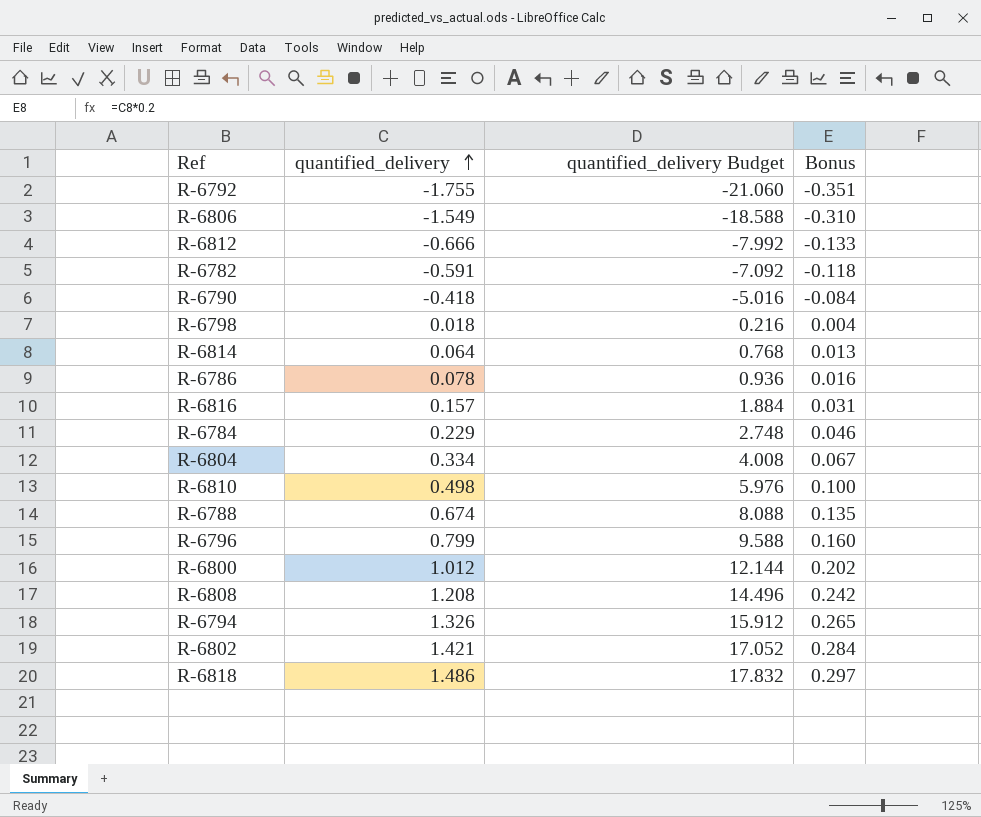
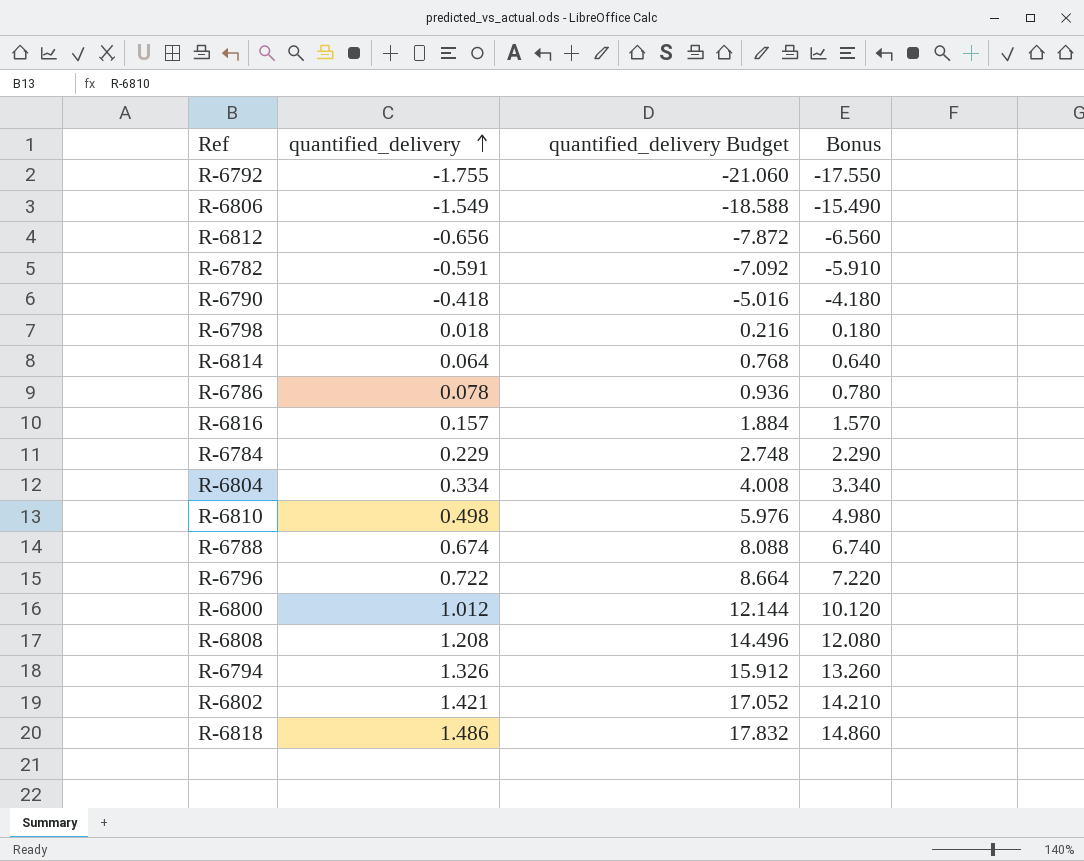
column Bonus | formula: [quantified_delivery] * 0.2 -> [quantified_delivery] * 10
R-6812 | quantified_delivery: -0.666 -> -0.656
R-6812 | quantified_delivery Budget: -7.992 -> -7.872
R-6796 | quantified_delivery: 0.799 -> 0.722
R-6796 | quantified_delivery Budget: 9.588 -> 8.664

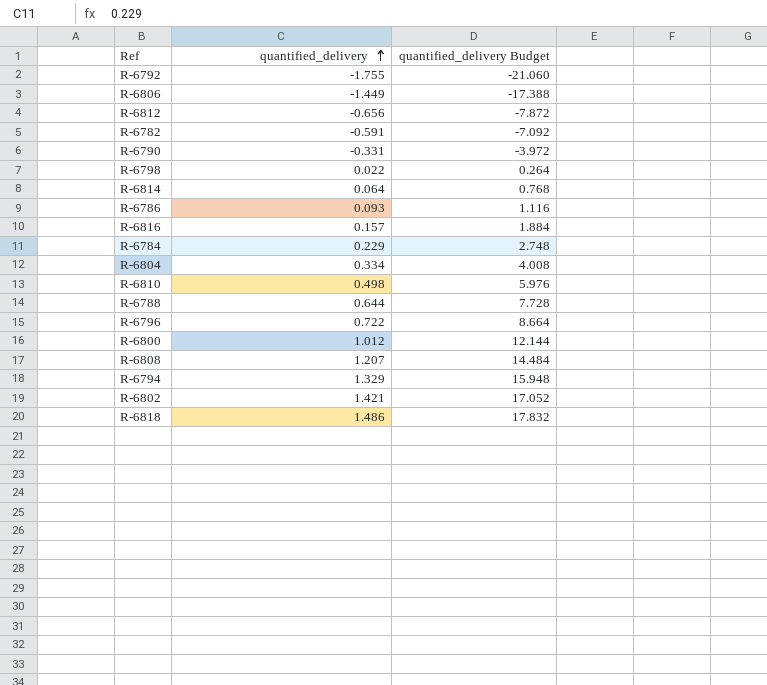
column Bonus | formula: [quantified_delivery] * 10 -> none
R-6806 | quantified_delivery: -1.549 -> -1.449
R-6806 | quantified_delivery Budget: -18.588 -> -17.388
R-6790 | quantified_delivery: -0.418 -> -0.331
R-6790 | quantified_delivery Budget: -5.016 -> -3.972
R-6798 | quantified_delivery: 0.018 -> 0.022
R-6798 | quantified_delivery Budget: 0.216 -> 0.264
R-6786 | quantified_delivery: 0.078 -> 0.093
R-6786 | quantified_delivery Budget: 0.936 -> 1.116
R-6788 | quantified_delivery: 0.674 -> 0.644
R-6788 | quantified_delivery Budget: 8.088 -> 7.728
R-6808 | quantified_delivery: 1.208 -> 1.207
R-6808 | quantified_delivery Budget: 14.496 -> 14.484
R-6794 | quantified_delivery: 1.326 -> 1.329
R-6794 | quantified_delivery Budget: 15.912 -> 15.948

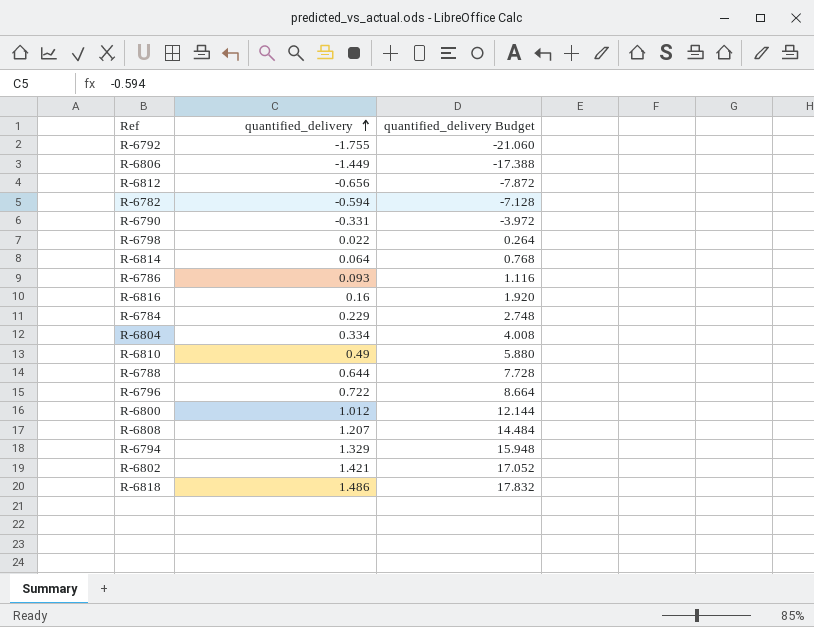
R-6782 | quantified_delivery: -0.591 -> -0.594
R-6782 | quantified_delivery Budget: -7.092 -> -7.128
R-6816 | quantified_delivery: 0.157 -> 0.16
R-6816 | quantified_delivery Budget: 1.884 -> 1.920
R-6810 | quantified_delivery: 0.498 -> 0.49
R-6810 | quantified_delivery Budget: 5.976 -> 5.880

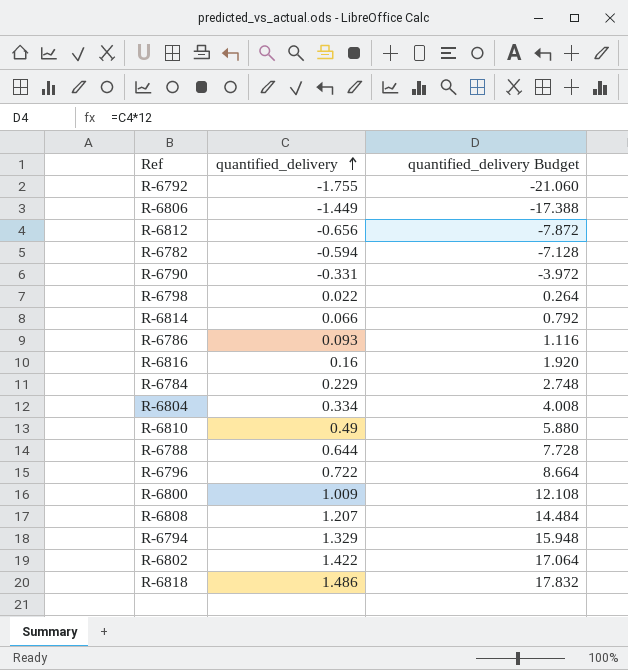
R-6814 | quantified_delivery: 0.064 -> 0.066
R-6814 | quantified_delivery Budget: 0.768 -> 0.792
R-6800 | quantified_delivery: 1.012 -> 1.009
R-6800 | quantified_delivery Budget: 12.144 -> 12.108
R-6802 | quantified_delivery: 1.421 -> 1.422
R-6802 | quantified_delivery Budget: 17.052 -> 17.064

